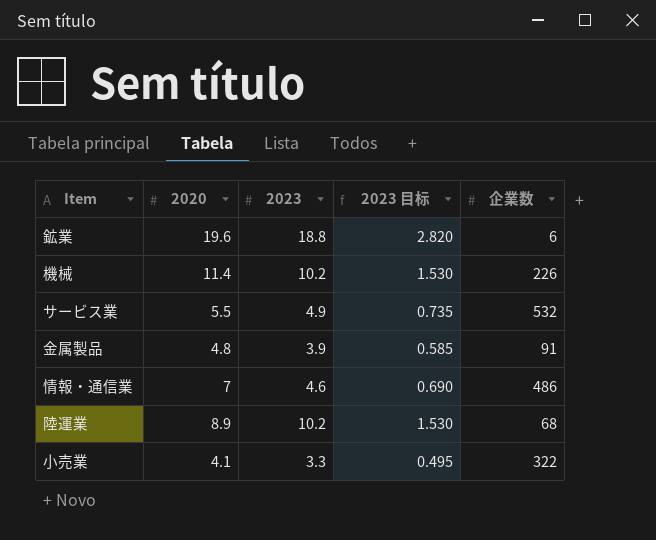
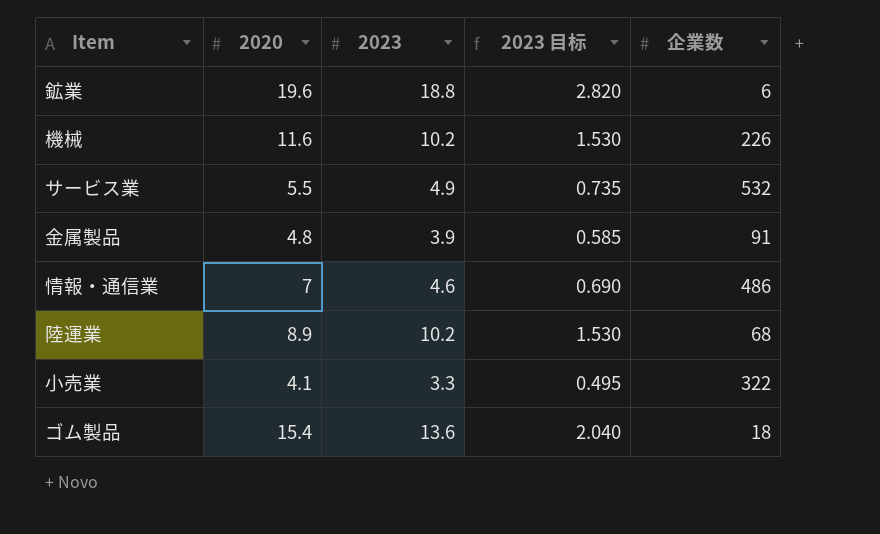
機械 | 2020: 11.4 -> 11.6
row ゴム製品: none -> 15.4 | 13.6 | 2.040 | 18

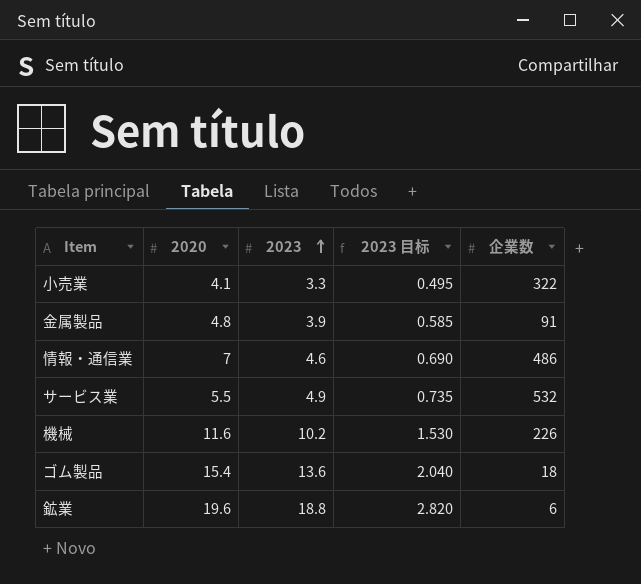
row order: none -> 2023 ascending
row 陸運業: 8.9 | 10.2 | 1.530 | 68 -> none

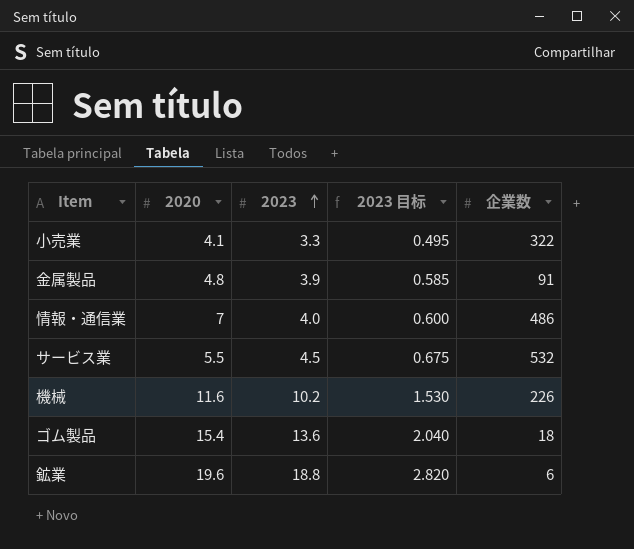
情報・通信業 | 2023: 4.6 -> 4.0
情報・通信業 | 2023 目标: 0.690 -> 0.600
サービス業 | 2023: 4.9 -> 4.5
サービス業 | 2023 目标: 0.735 -> 0.675

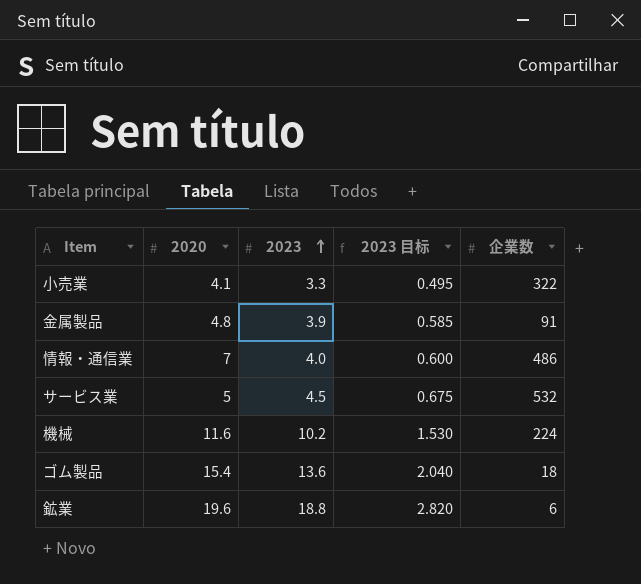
サービス業 | 2020: 5.5 -> 5
機械 | 企業数: 226 -> 224

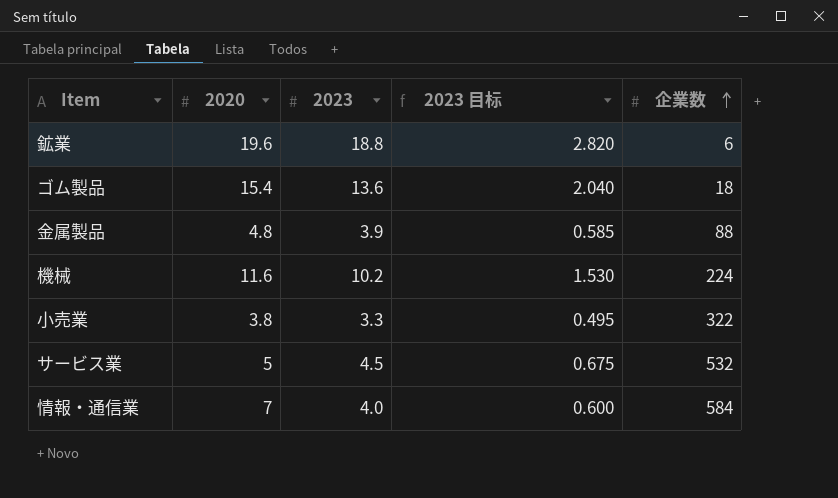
row order: 2023 ascending -> 企業数 ascending
金属製品 | 企業数: 91 -> 88
小売業 | 2020: 4.1 -> 3.8
情報・通信業 | 企業数: 486 -> 584

